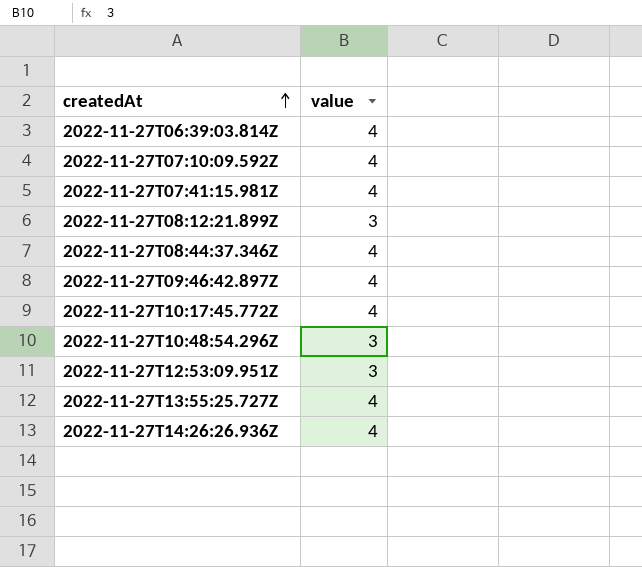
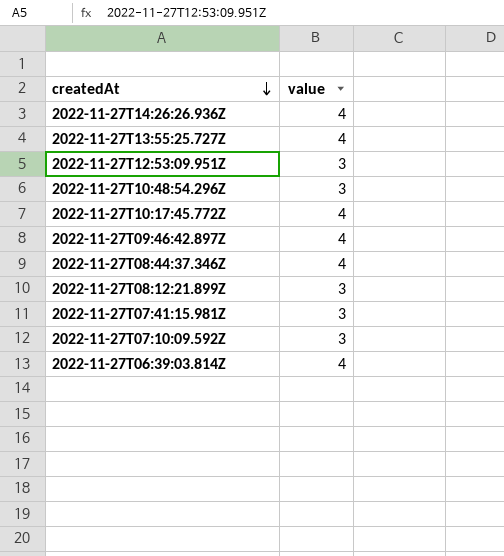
row order: createdAt ascending -> createdAt descending
2022-11-27T07:41:15.981Z | value: 4 -> 3
2022-11-27T07:10:09.592Z | value: 4 -> 3

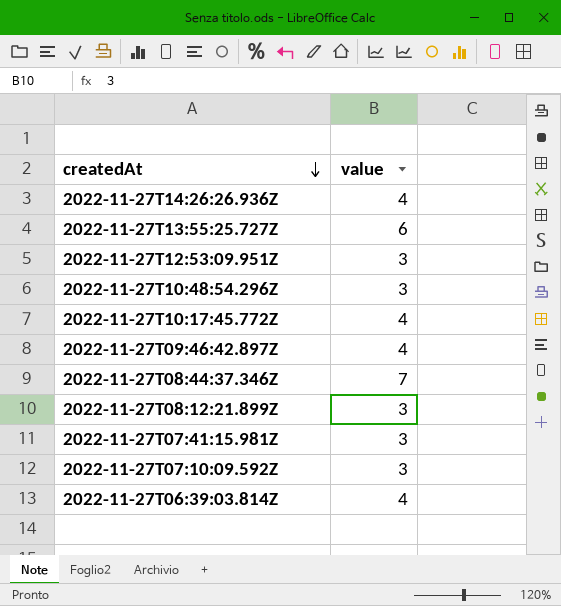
2022-11-27T13:55:25.727Z | value: 4 -> 6
2022-11-27T08:44:37.346Z | value: 4 -> 7

